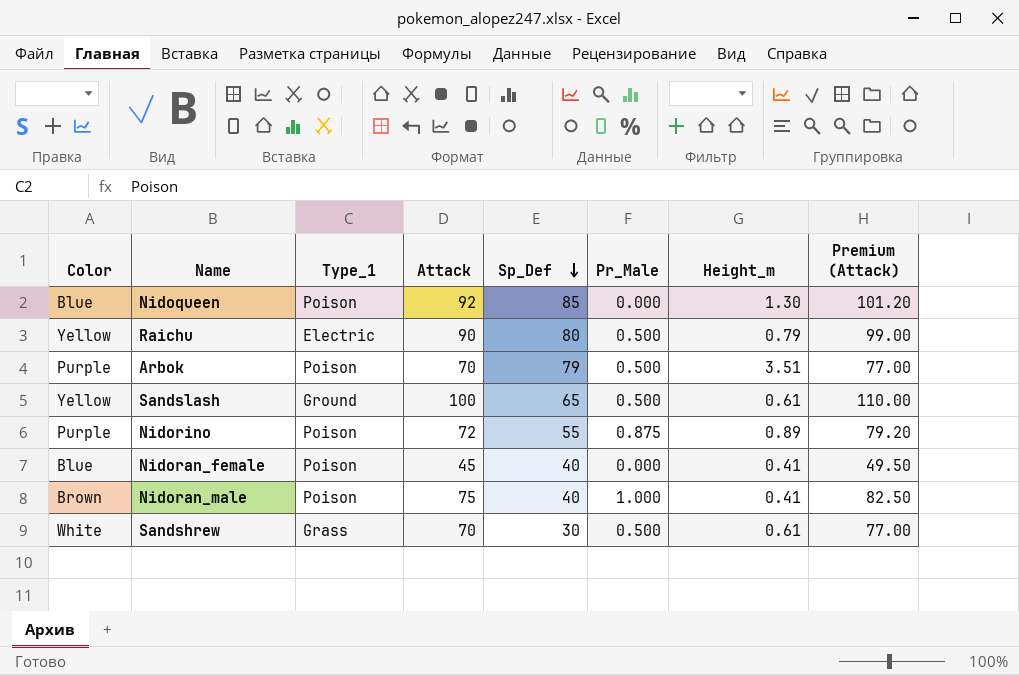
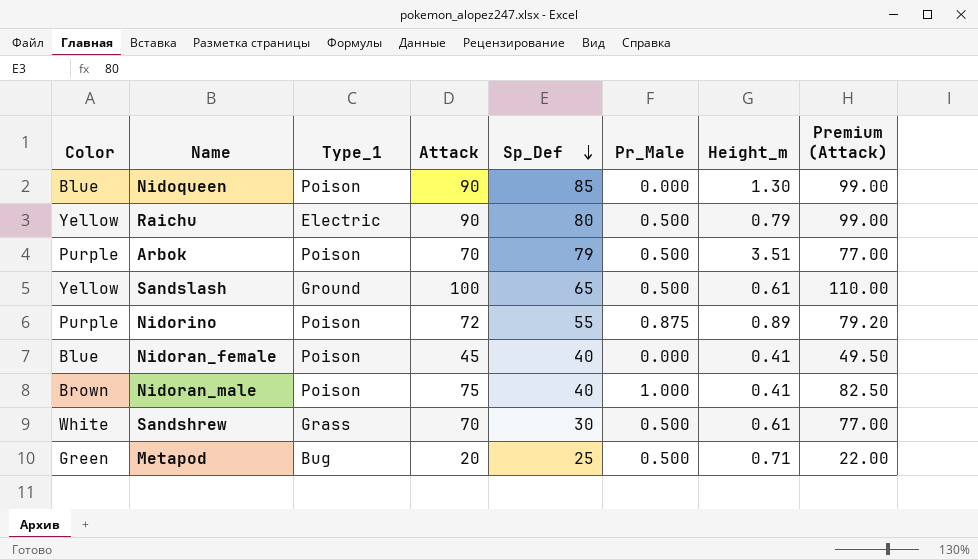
Nidoqueen | Attack: 92 -> 90
Nidoqueen | Premium (Attack): 101.20 -> 99.00
row Metapod: none -> Green | Bug | 20 | 25 | 0.500 | 0.71 | 22.00

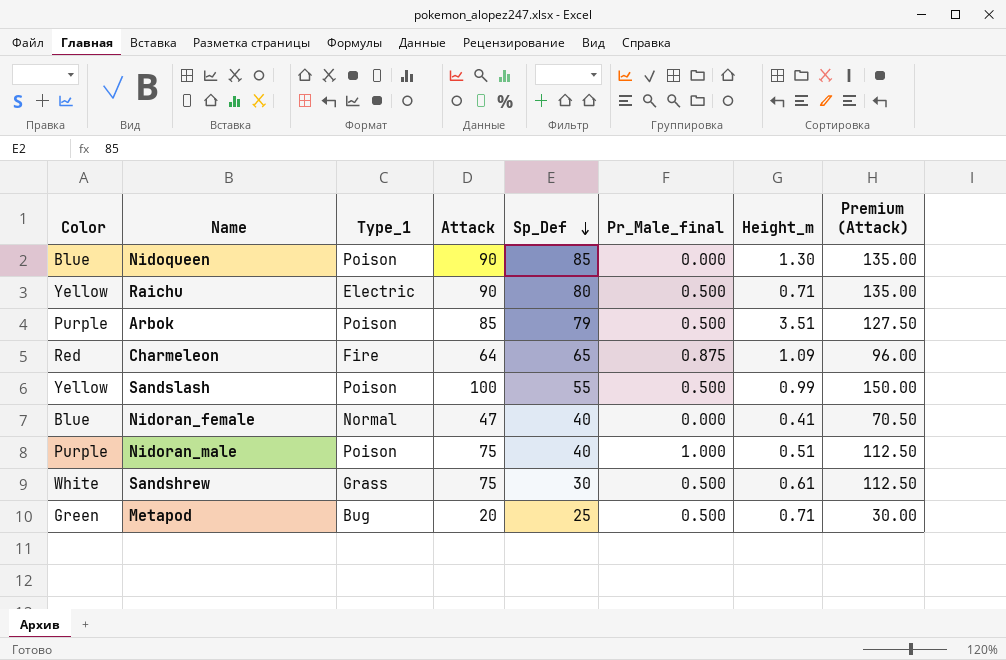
column name: Pr_Male -> Pr_Male_final
column Premium (Attack) | formula: [Attack] * 1.1 -> [Attack] * 1.5
row Nidorino: Purple | Poison | 72 | 55 | 0.875 | 0.89 | 79.20 -> none
Raichu | Height_m: 0.79 -> 0.71
Arbok | Attack: 70 -> 85
row Charmeleon: none -> Red | Fire | 64 | 65 | 0.875 | 1.09 | 96.00
Sandslash | Type_1: Ground -> Poison
Sandslash | Sp_Def: 65 -> 55
Sandslash | Height_m: 0.61 -> 0.99
Nidoran_female | Type_1: Poison -> Normal
Nidoran_female | Attack: 45 -> 47
Nidoran_male | Color: Brown -> Purple
Nidoran_male | Height_m: 0.41 -> 0.51
Sandshrew | Attack: 70 -> 75

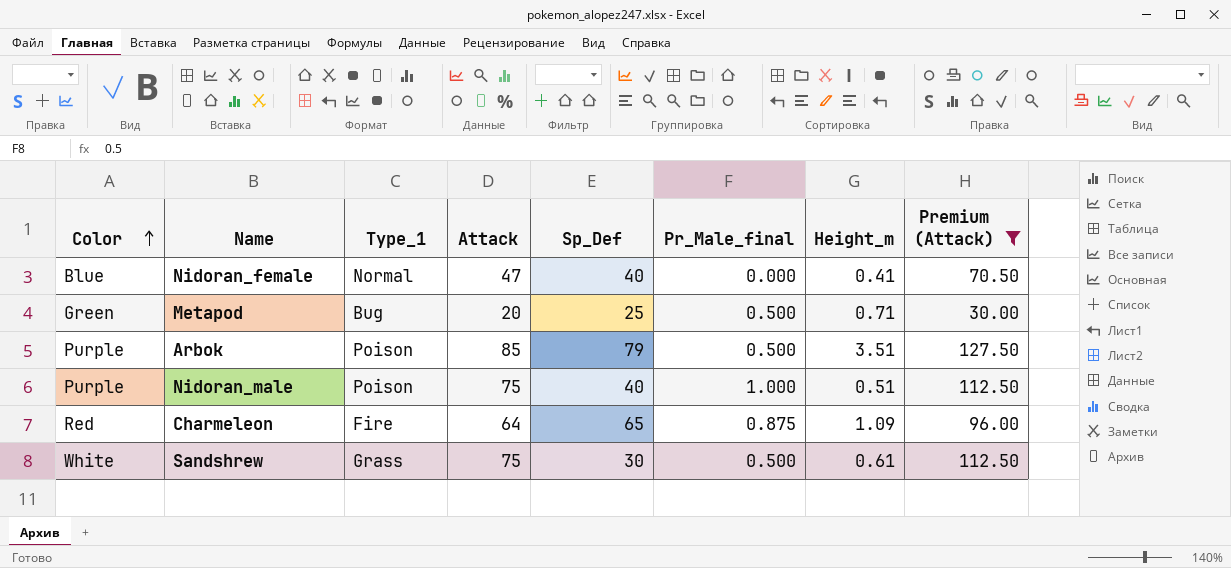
filter: none -> Premium (Attack) <= 127.50
row order: Sp_Def descending -> Color ascending

